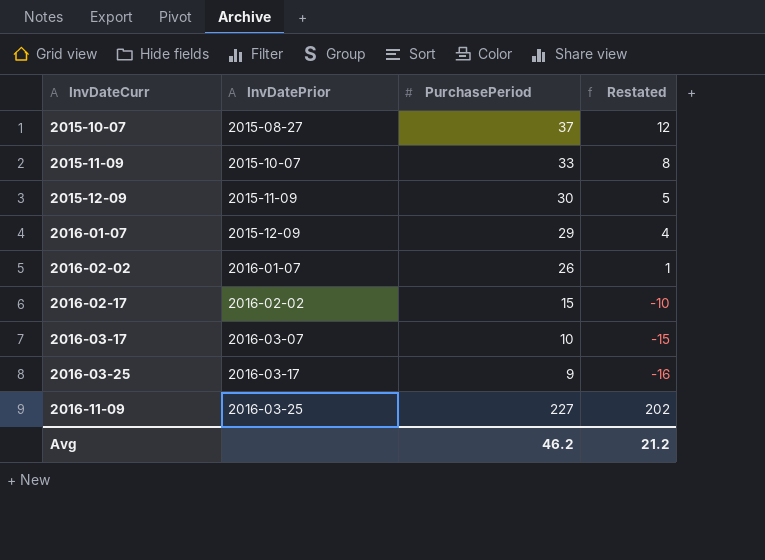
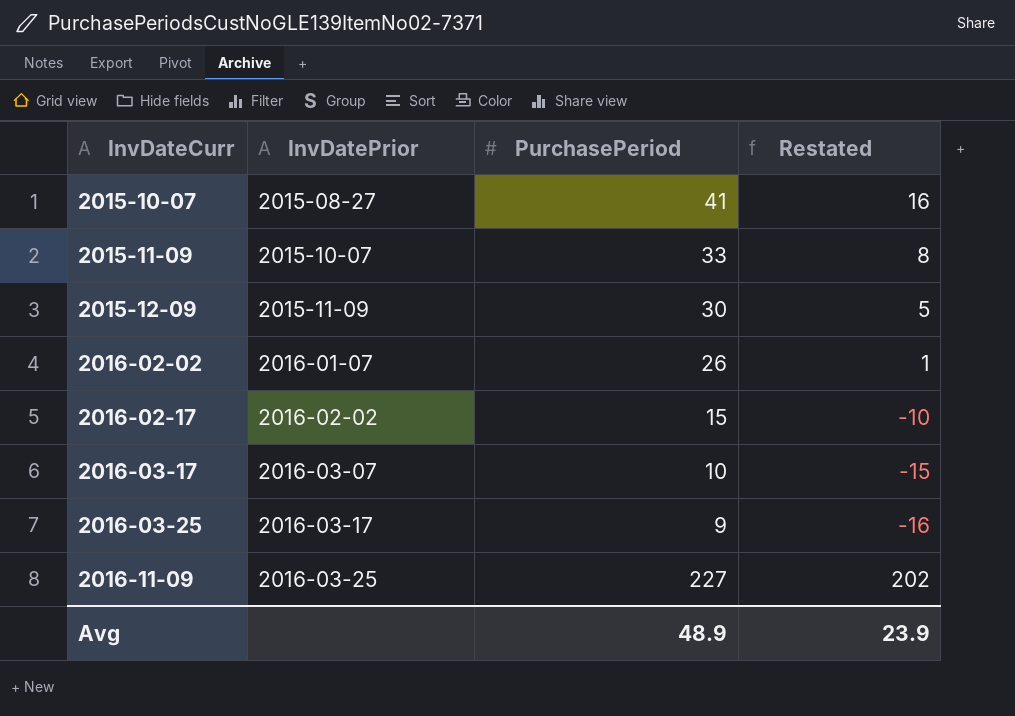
row 2016-01-07: 2015-12-09 | 29 | 4 -> none
2015-10-07 | PurchasePeriod: 37 -> 41
2015-10-07 | Restated: 12 -> 16
Avg | PurchasePeriod: 46.2 -> 48.9
Avg | Restated: 21.2 -> 23.9

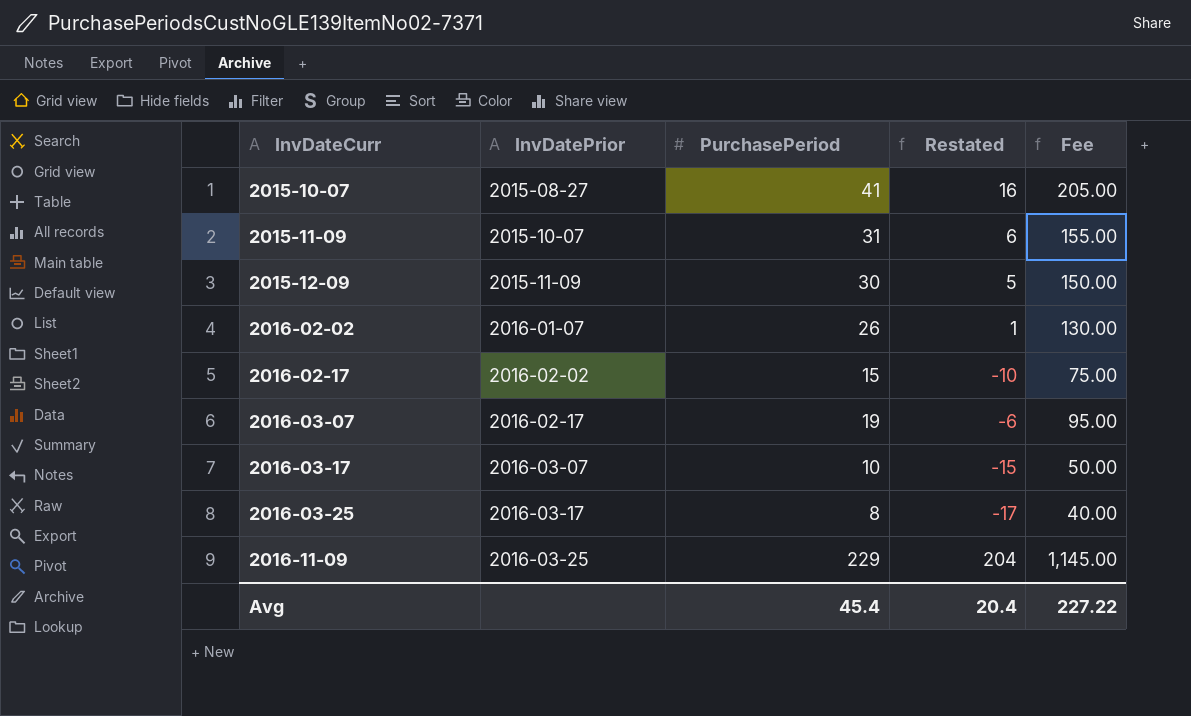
column Fee | formula: none -> [PurchasePeriod] * 5
2015-11-09 | PurchasePeriod: 33 -> 31
2015-11-09 | Restated: 8 -> 6
row 2016-03-07: none -> 2016-02-17 | 19 | -6 | 95.00
2016-03-25 | PurchasePeriod: 9 -> 8
2016-03-25 | Restated: -16 -> -17
2016-11-09 | PurchasePeriod: 227 -> 229
2016-11-09 | Restated: 202 -> 204
Avg | PurchasePeriod: 48.9 -> 45.4
Avg | Restated: 23.9 -> 20.4

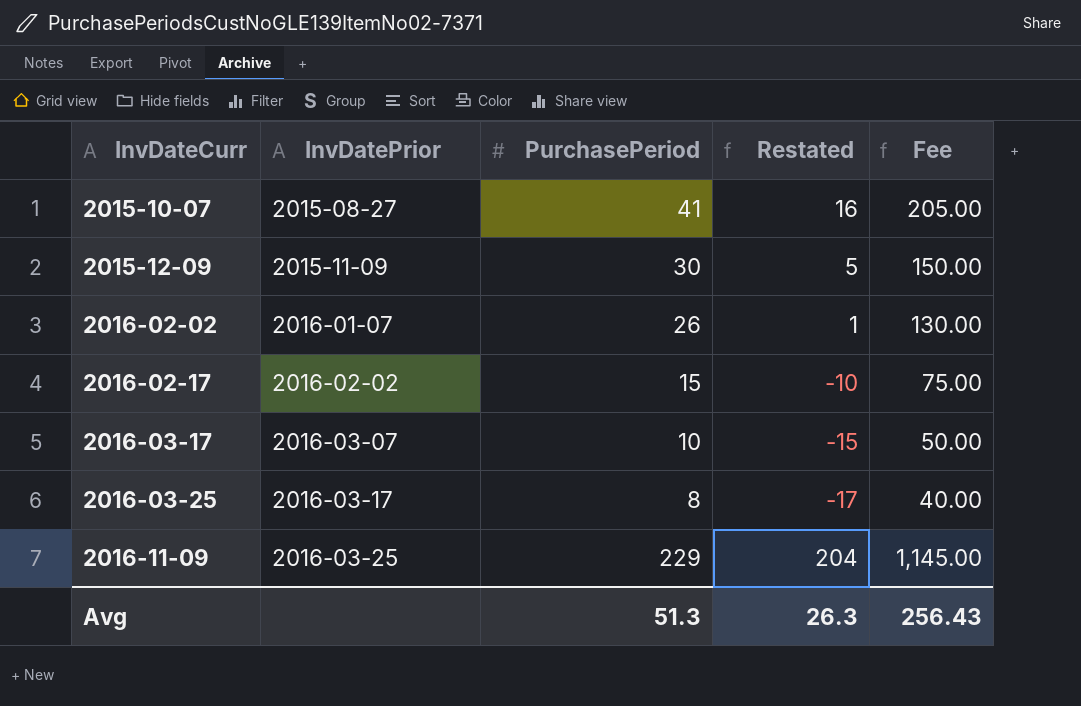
row 2015-11-09: 2015-10-07 | 31 | 6 | 155.00 -> none
row 2016-03-07: 2016-02-17 | 19 | -6 | 95.00 -> none
Avg | PurchasePeriod: 45.4 -> 51.3
Avg | Restated: 20.4 -> 26.3
Avg | Fee: 227.22 -> 256.43

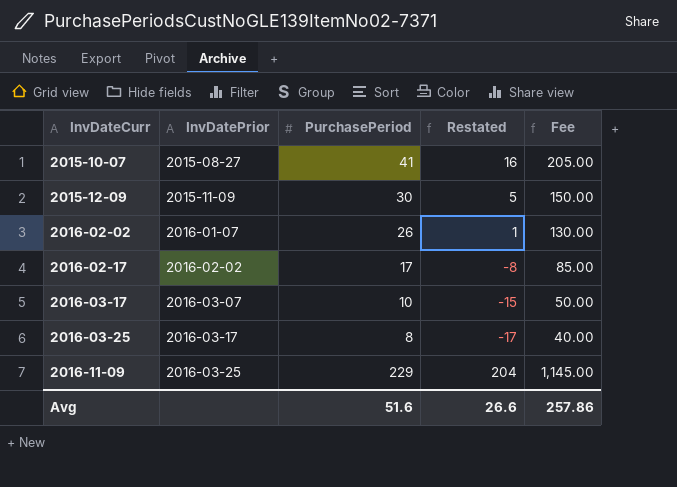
2016-02-17 | PurchasePeriod: 15 -> 17
2016-02-17 | Restated: -10 -> -8
2016-02-17 | Fee: 75.00 -> 85.00
Avg | PurchasePeriod: 51.3 -> 51.6
Avg | Restated: 26.3 -> 26.6
Avg | Fee: 256.43 -> 257.86

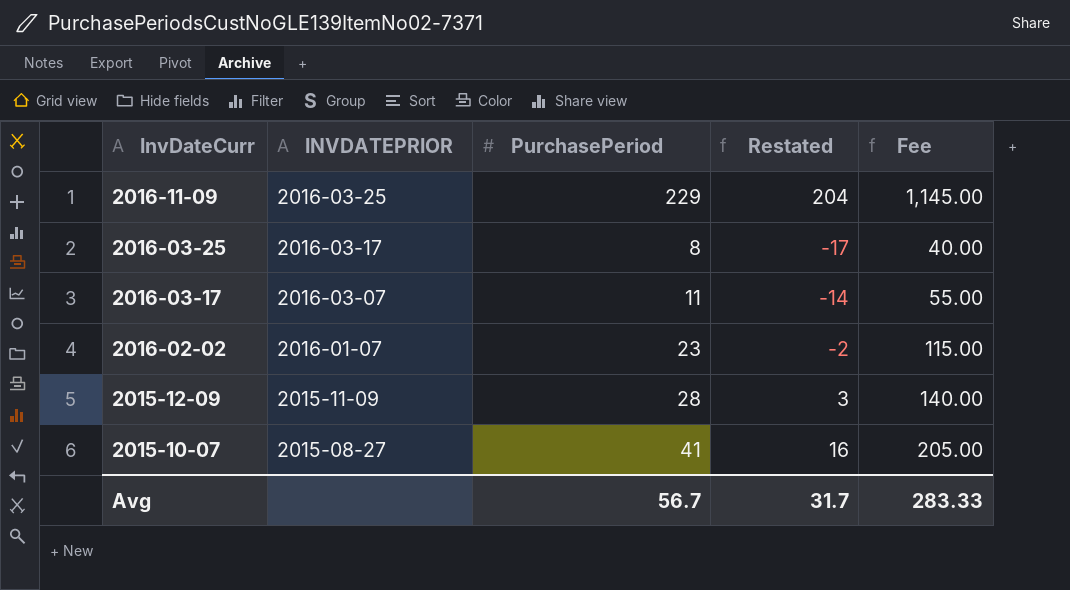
row order: InvDateCurr ascending -> InvDateCurr descending
column name: InvDatePrior -> INVDATEPRIOR
row 2016-02-17: 2016-02-02 | 17 | -8 | 85.00 -> none
2016-03-17 | PurchasePeriod: 10 -> 11
2016-03-17 | Restated: -15 -> -14
2016-03-17 | Fee: 50.00 -> 55.00
2016-02-02 | PurchasePeriod: 26 -> 23
2016-02-02 | Restated: 1 -> -2
2016-02-02 | Fee: 130.00 -> 115.00
2015-12-09 | PurchasePeriod: 30 -> 28
2015-12-09 | Restated: 5 -> 3
2015-12-09 | Fee: 150.00 -> 140.00
Avg | PurchasePeriod: 51.6 -> 56.7
Avg | Restated: 26.6 -> 31.7
Avg | Fee: 257.86 -> 283.33

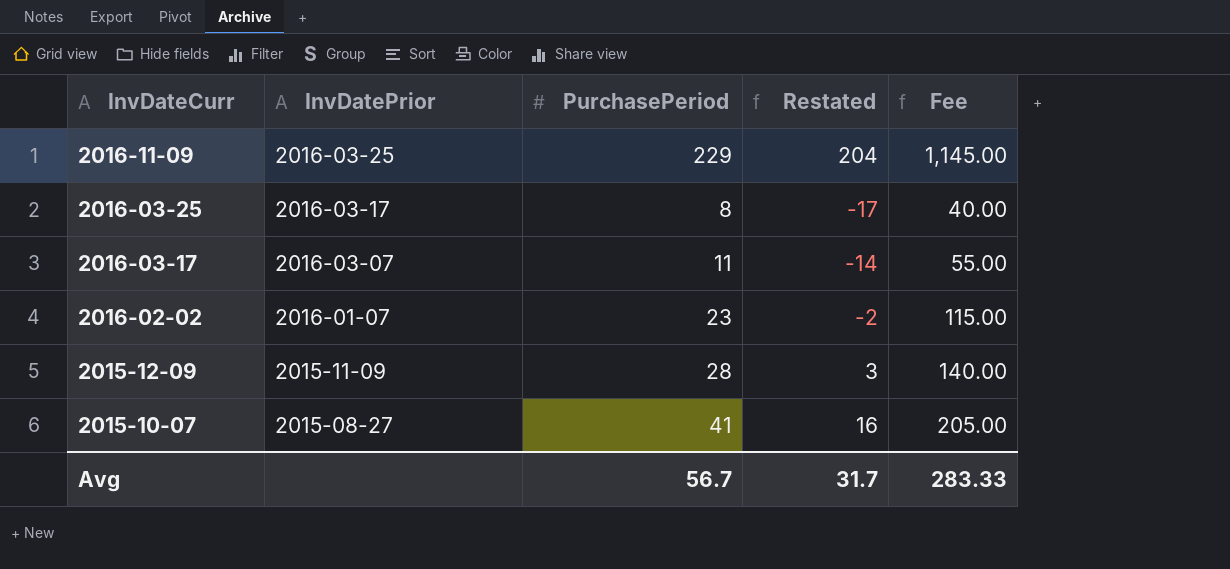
column name: INVDATEPRIOR -> InvDatePrior

